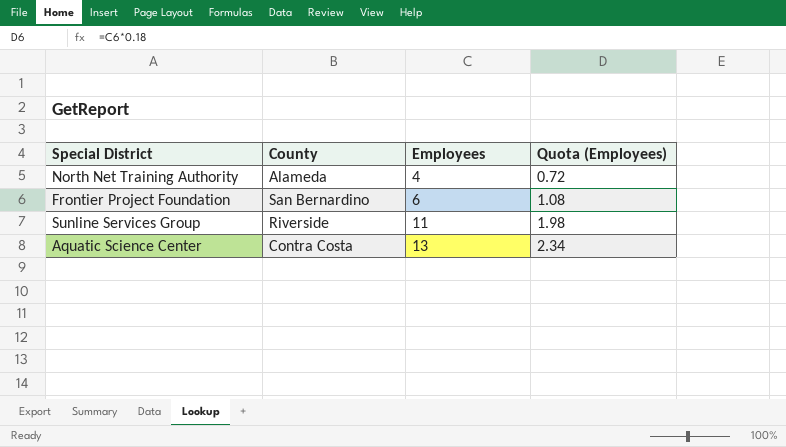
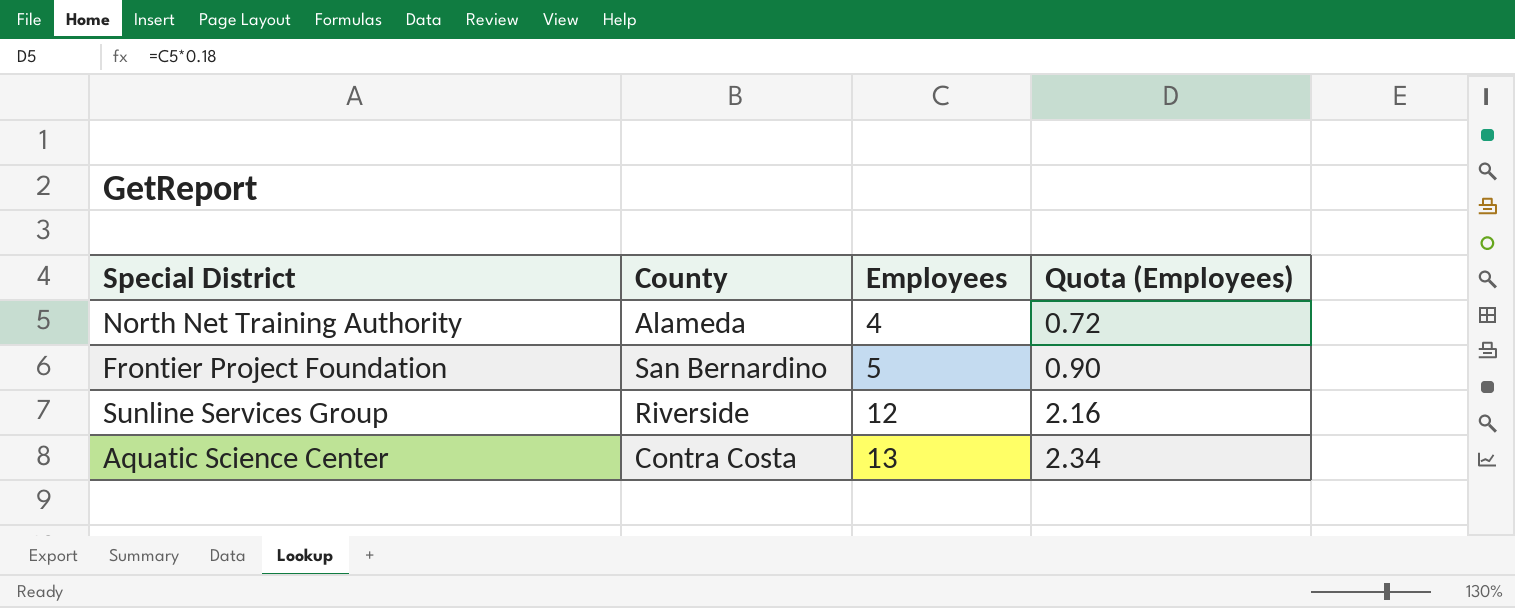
Frontier Project Foundation | Employees: 6 -> 5
Frontier Project Foundation | Quota (Employees): 1.08 -> 0.90
Sunline Services Group | Employees: 11 -> 12
Sunline Services Group | Quota (Employees): 1.98 -> 2.16

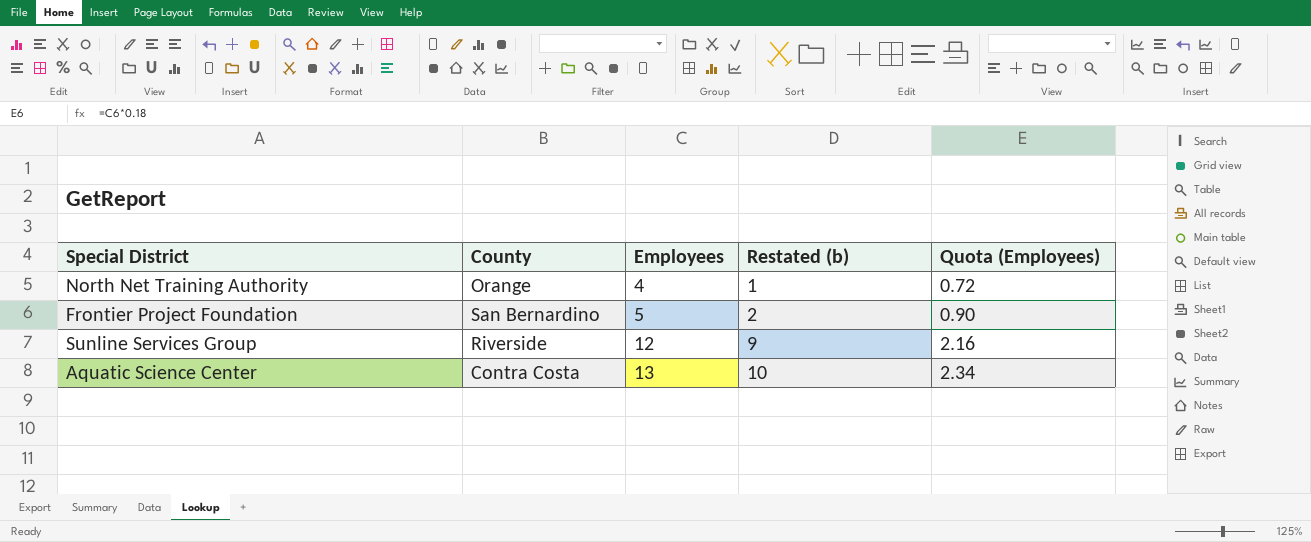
column Restated (b) | formula: none -> [Employees] - 3
North Net Training Authority | County: Alameda -> Orange

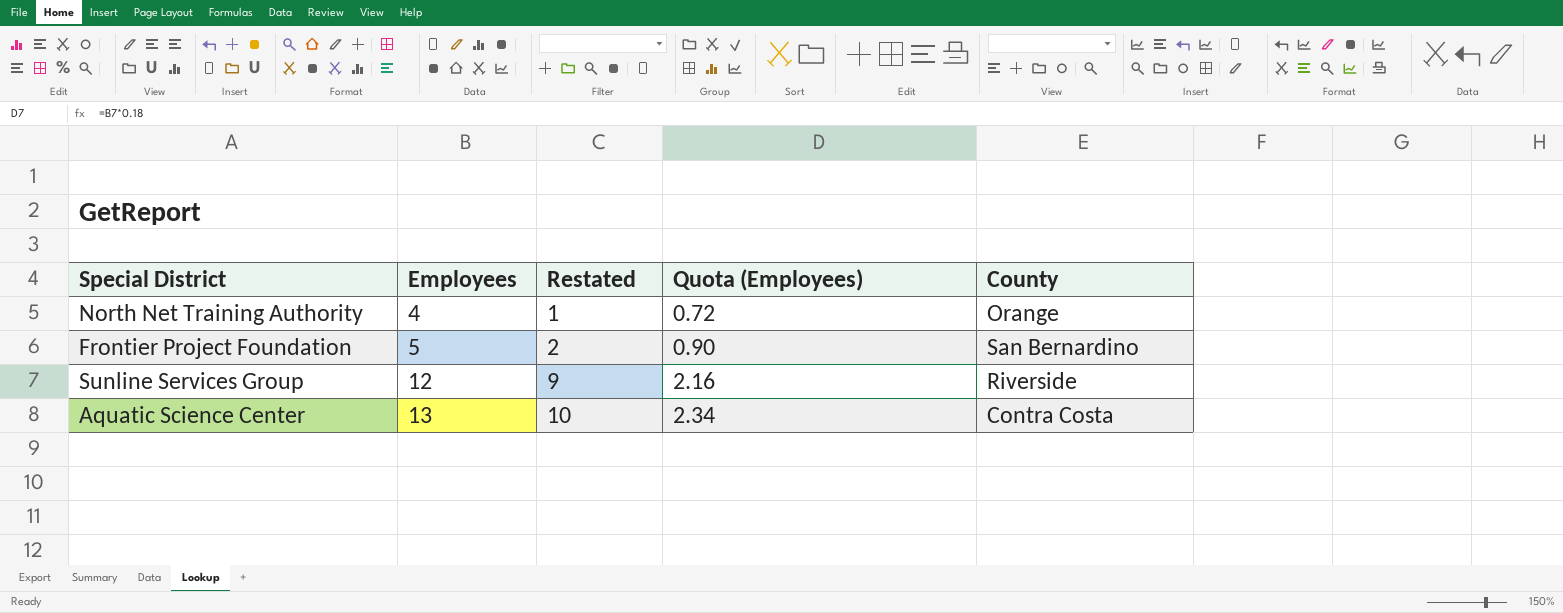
column name: Restated (b) -> Restated
column County | position: 2 -> 5

